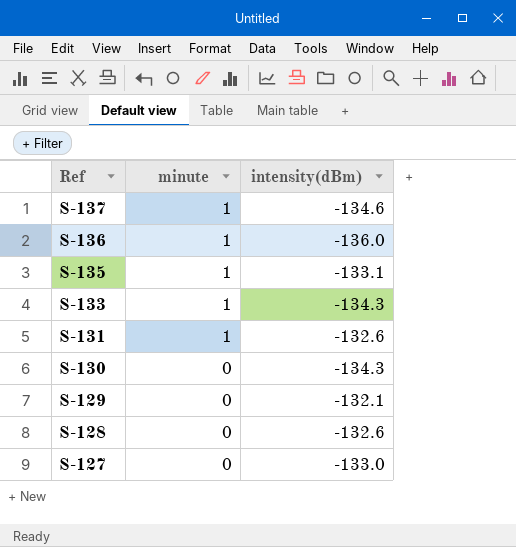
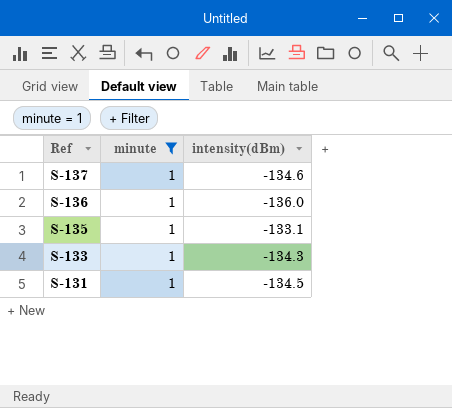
filter: none -> minute = 1
S-131 | intensity(dBm): -132.6 -> -134.5

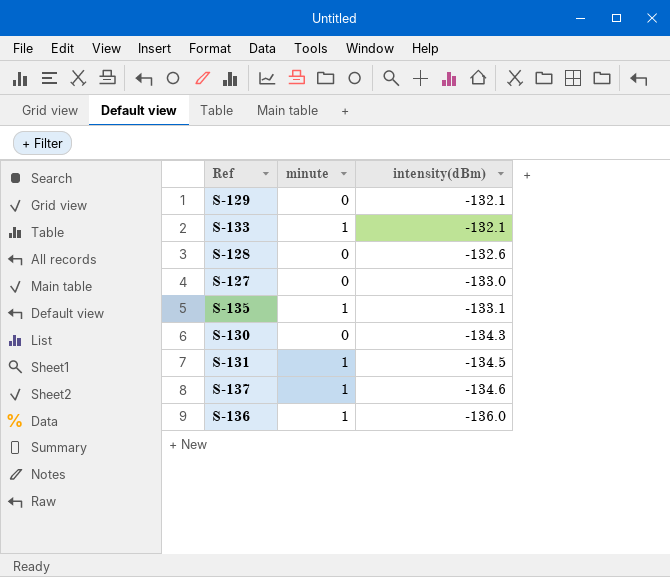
filter: minute = 1 -> none
row order: Ref descending -> intensity(dBm) descending
S-133 | intensity(dBm): -134.3 -> -132.1

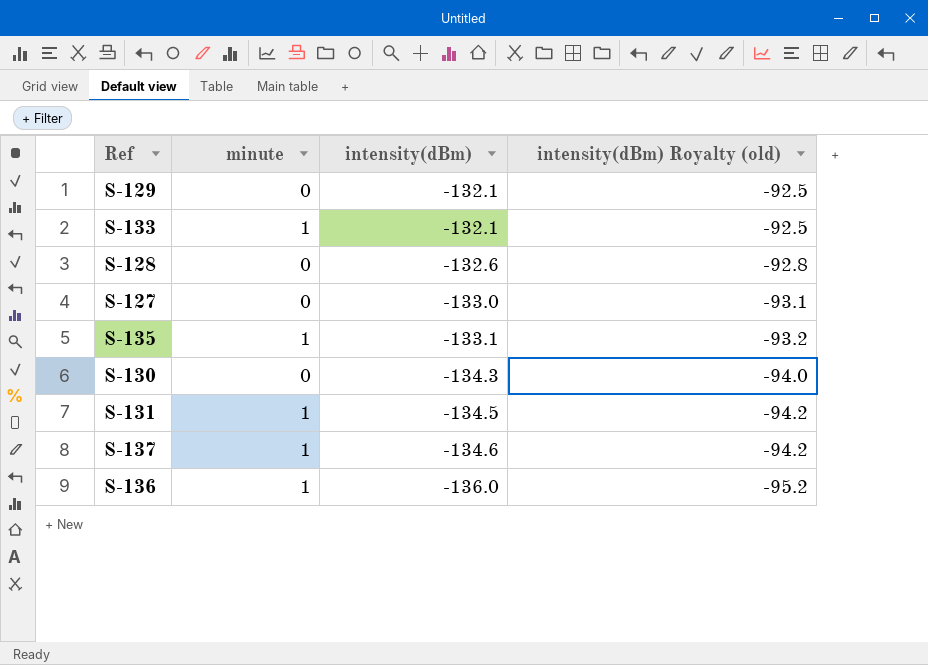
column intensity(dBm) Royalty (old) | formula: none -> [intensity(dBm)] * 0.7

